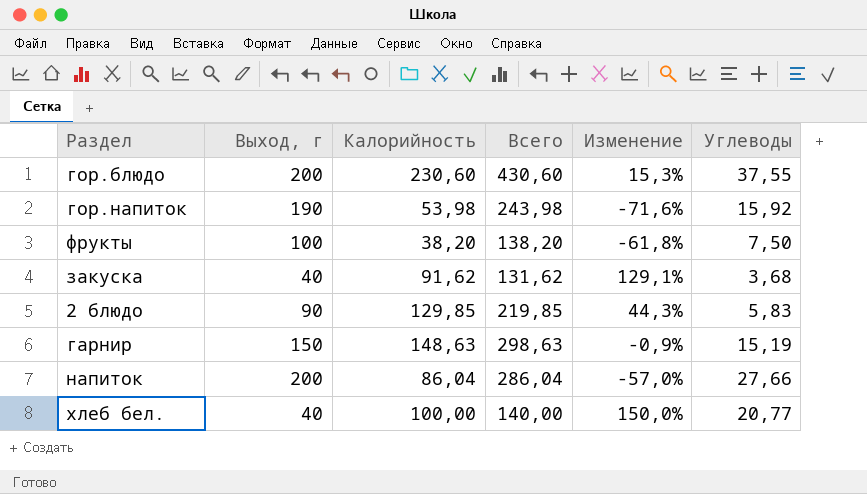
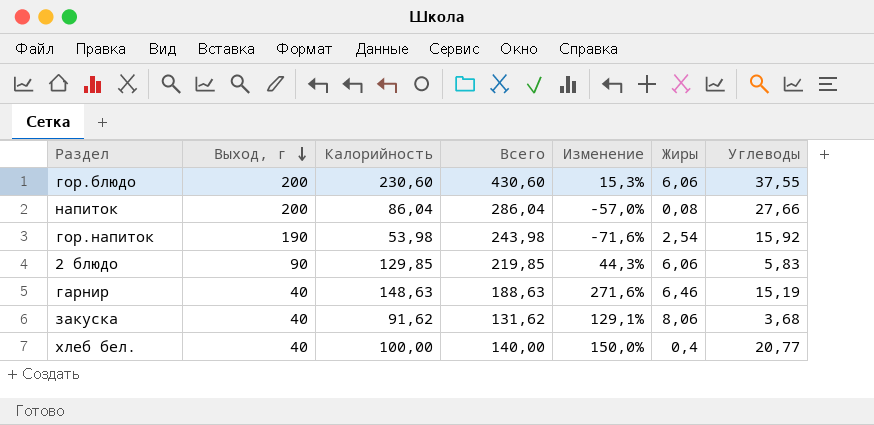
row order: none -> Выход, г descending
column Жиры | position: none -> 6
row фрукты: 100 | 38,20 | 138,20 | -61,8% | 7,50 -> none
гарнир | Выход, г: 150 -> 40
гарнир | Всего: 298,63 -> 188,63
гарнир | Изменение: -0,9% -> 271,6%

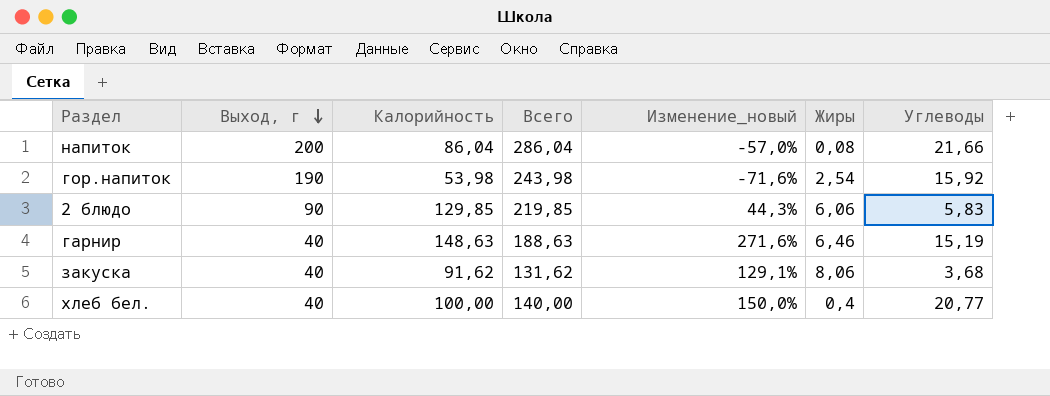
column name: Изменение -> Изменение_новый
row гор.блюдо: 200 | 230,60 | 430,60 | 15,3% | 6,06 | 37,55 -> none
напиток | Углеводы: 27,66 -> 21,66

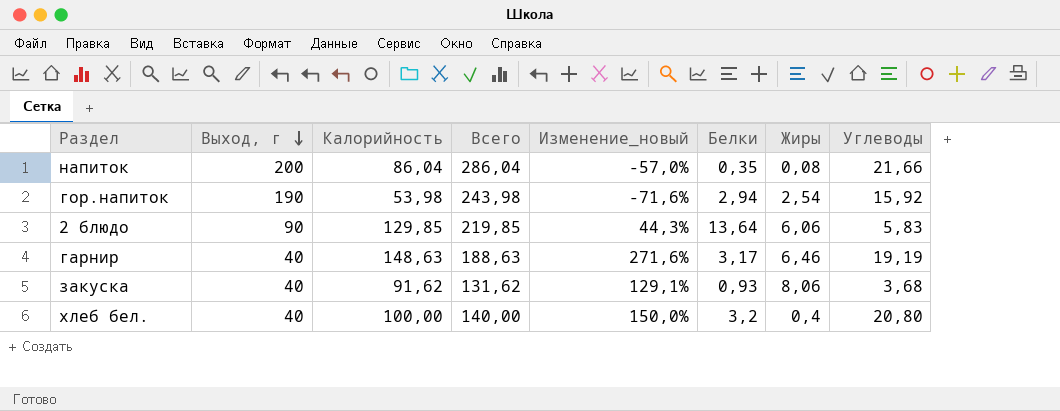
column Белки | position: none -> 6
гарнир | Углеводы: 15,19 -> 19,19
хлеб бел. | Углеводы: 20,77 -> 20,80

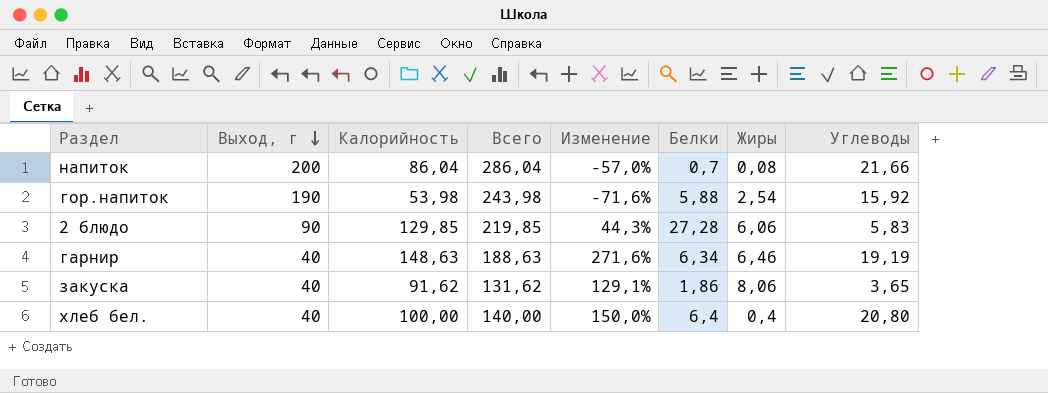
column name: Изменение_новый -> Изменение
напиток | Белки: 0,35 -> 0,7
гор.напиток | Белки: 2,94 -> 5,88
2 блюдо | Белки: 13,64 -> 27,28
гарнир | Белки: 3,17 -> 6,34
закуска | Белки: 0,93 -> 1,86
закуска | Углеводы: 3,68 -> 3,65
хлеб бел. | Белки: 3,2 -> 6,4

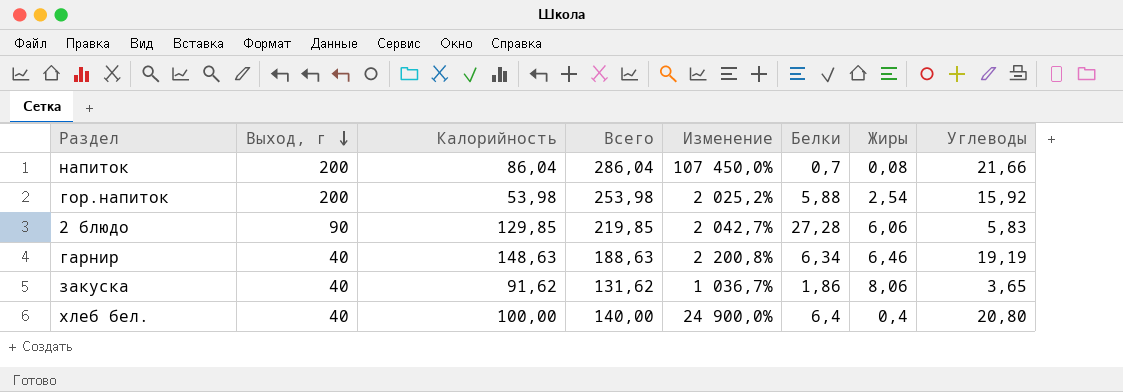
column Изменение | formula: ([Калорийность] - [Выход, г]) / [Выход, г] -> ([Калорийность] - [Жиры]) / [Жиры]
гор.напиток | Выход, г: 190 -> 200
гор.напиток | Всего: 243,98 -> 253,98

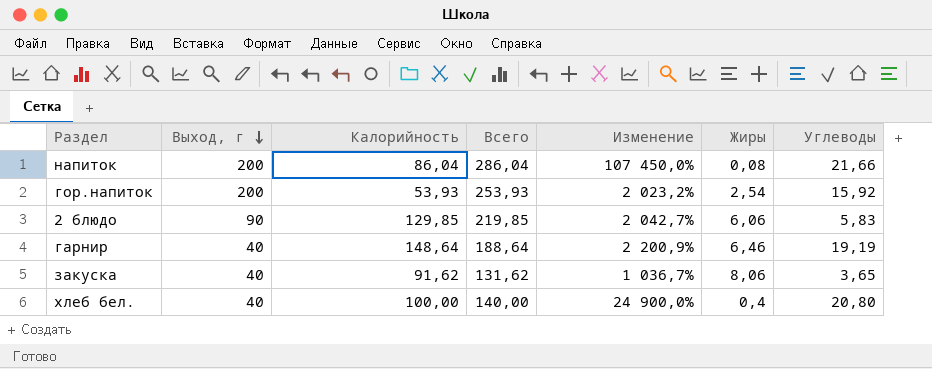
column Белки | position: 6 -> none
гор.напиток | Калорийность: 53,98 -> 53,93
гор.напиток | Всего: 253,98 -> 253,93
гор.напиток | Изменение: 2 025,2% -> 2 023,2%
гарнир | Калорийность: 148,63 -> 148,64
гарнир | Всего: 188,63 -> 188,64
гарнир | Изменение: 2 200,8% -> 2 200,9%

